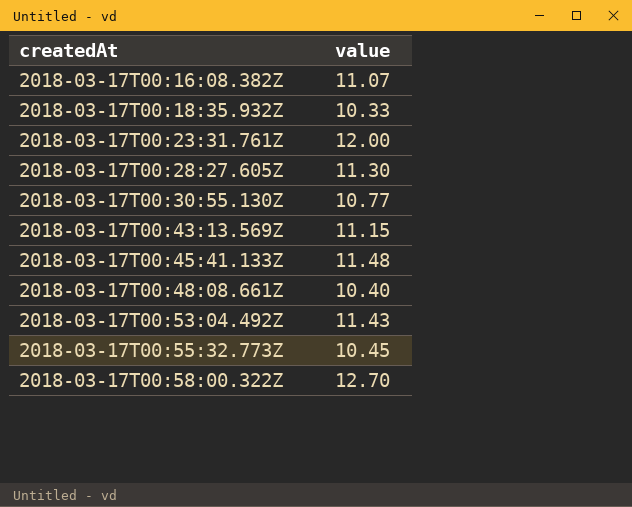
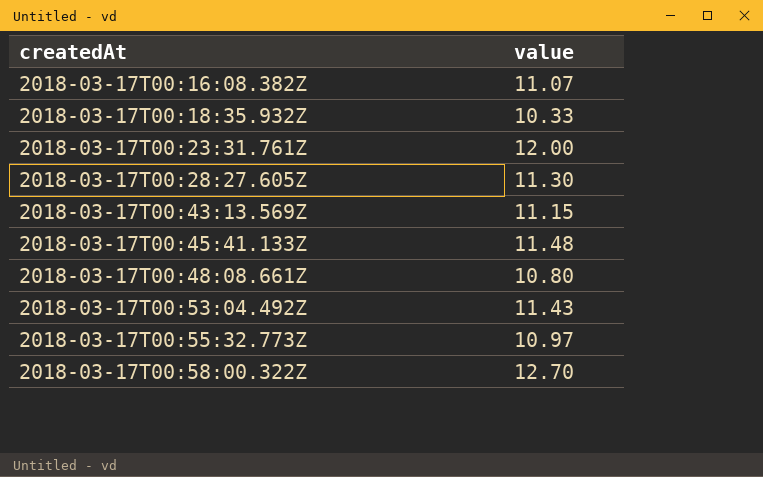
row 2018-03-17T00:30:55.130Z: 10.77 -> none
2018-03-17T00:48:08.661Z | value: 10.40 -> 10.80
2018-03-17T00:55:32.773Z | value: 10.45 -> 10.97

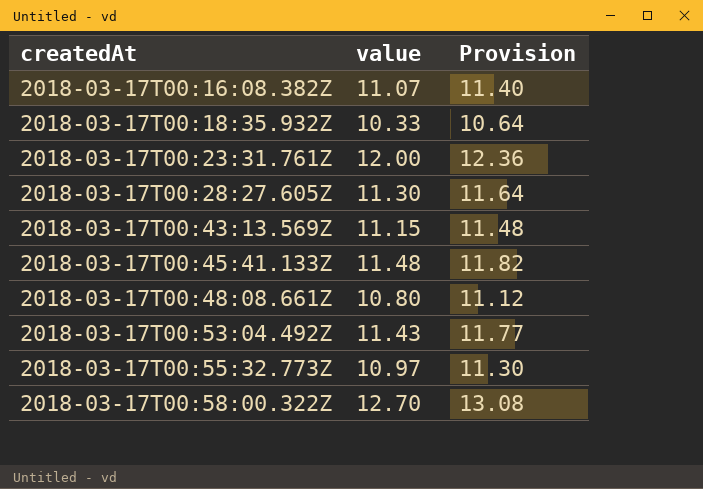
column Provision | formula: none -> [value] * 1.03

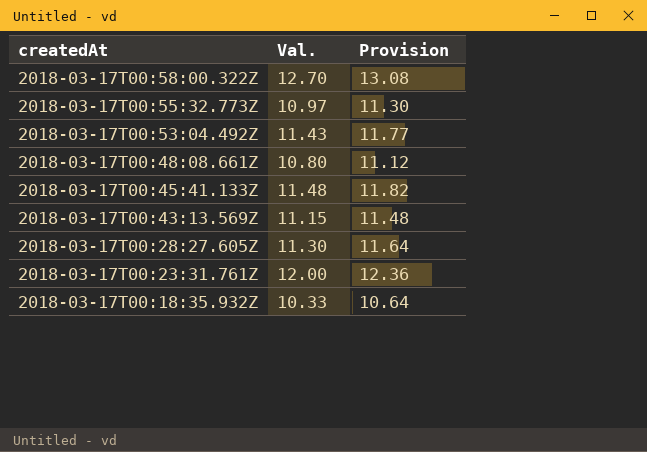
row order: createdAt ascending -> createdAt descending
column name: value -> Val.
row 2018-03-17T00:16:08.382Z: 11.07 | 11.40 -> none

